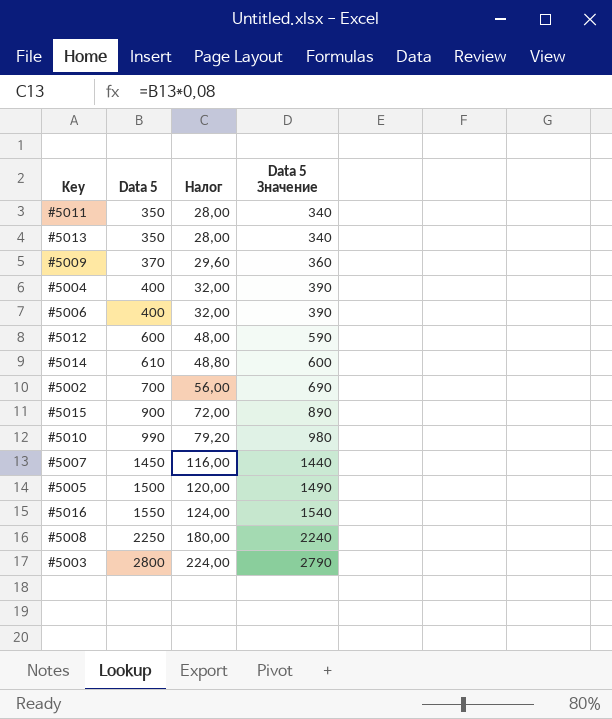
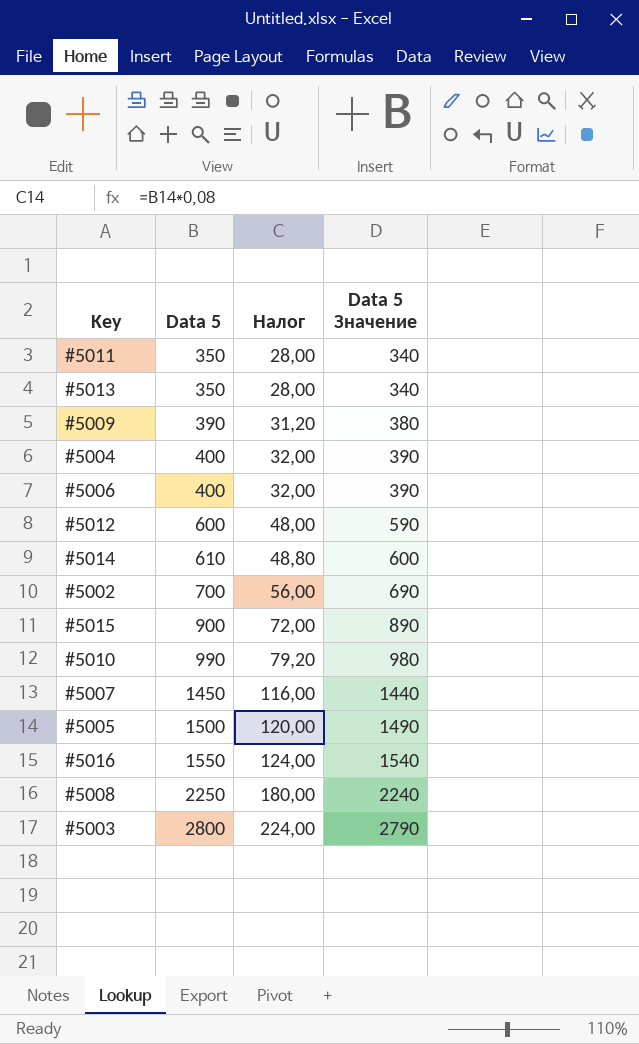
#5009 | Data 5: 370 -> 390
#5009 | Налог: 29,60 -> 31,20
#5009 | Data 5 Значение: 360 -> 380

